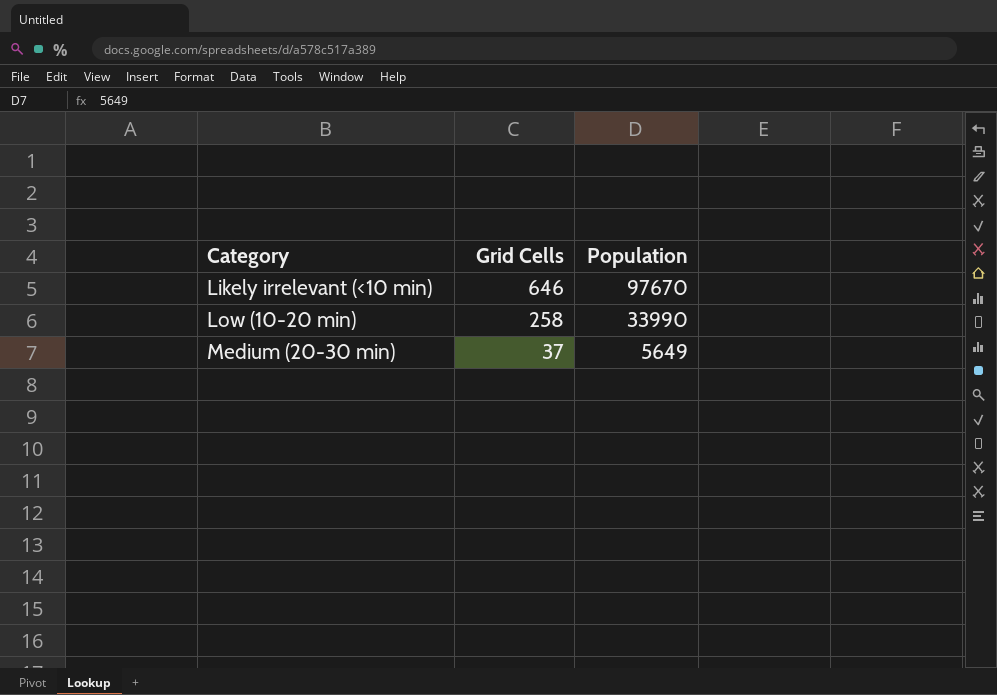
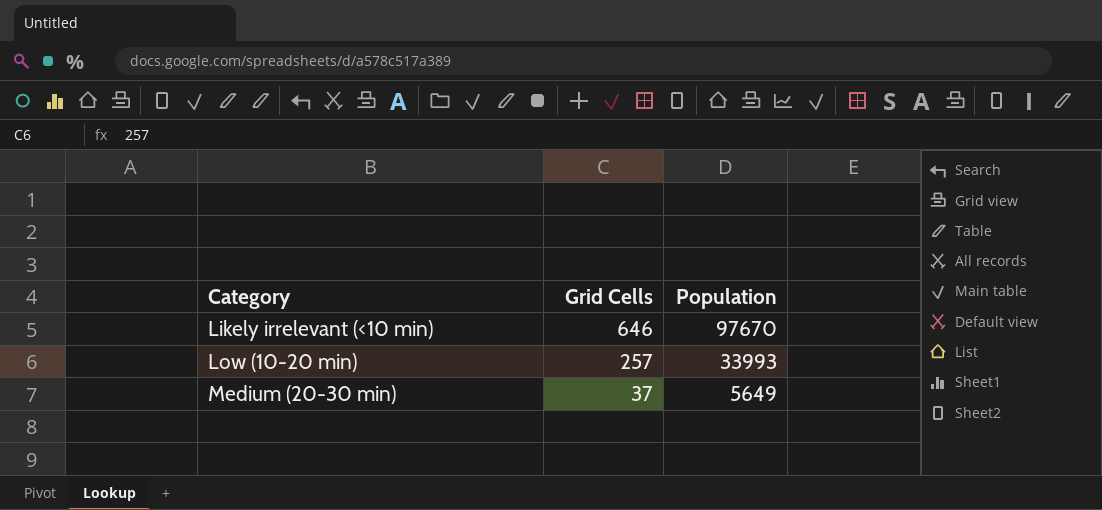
Low (10-20 min) | Grid Cells: 258 -> 257
Low (10-20 min) | Population: 33990 -> 33993

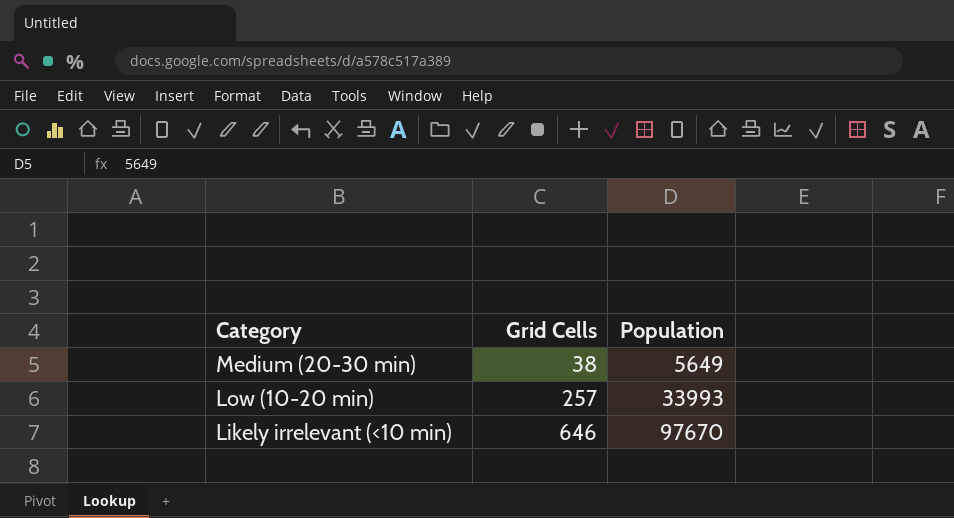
row order: Category ascending -> Category descending
Medium (20-30 min) | Grid Cells: 37 -> 38

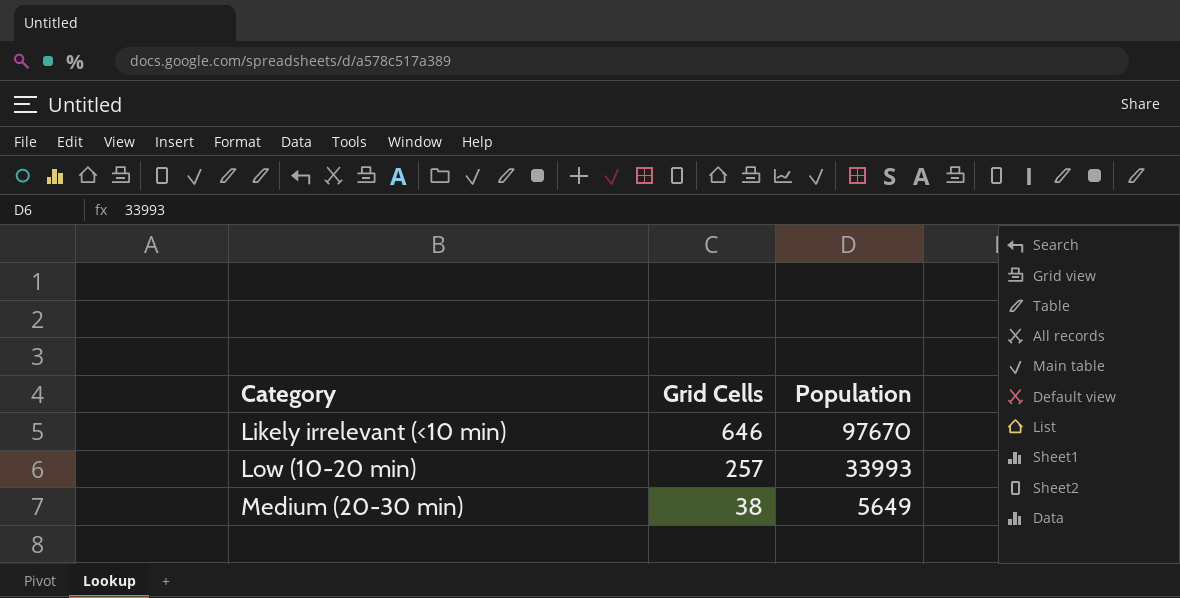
row order: Category descending -> Category ascending

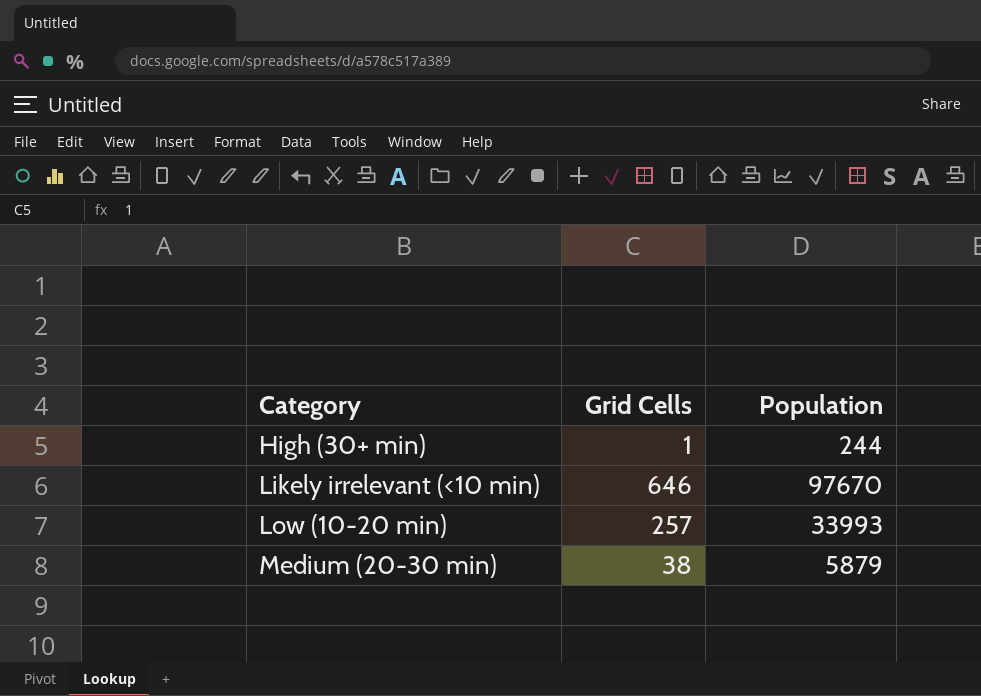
row High (30+ min): none -> 1 | 244
Medium (20-30 min) | Population: 5649 -> 5879

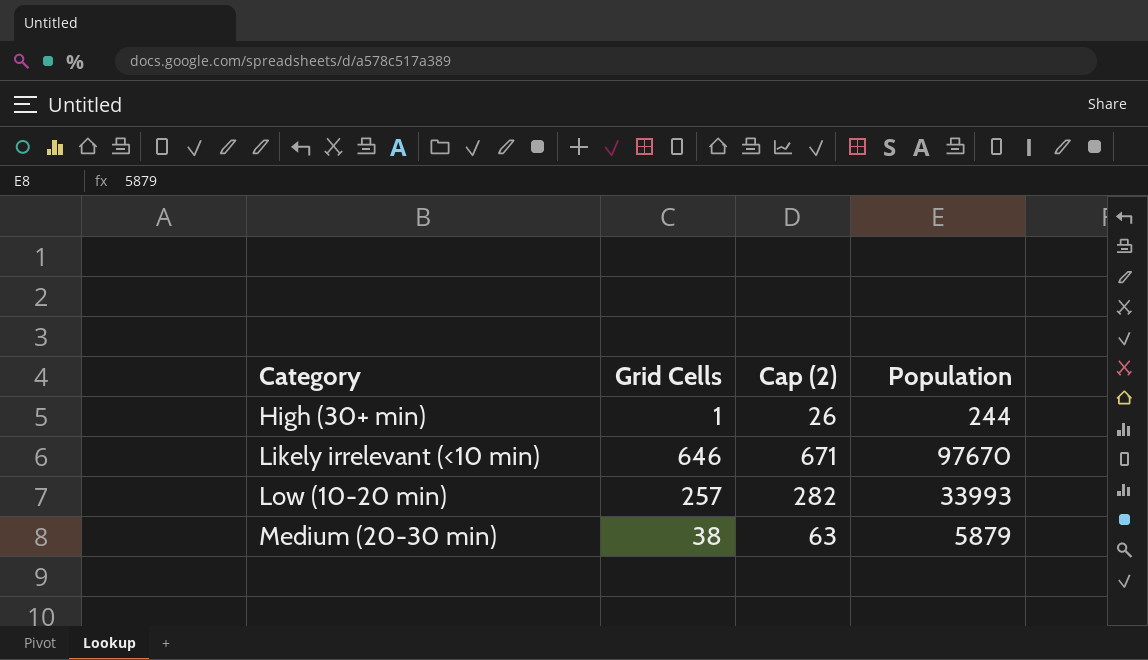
column Cap (2) | formula: none -> [Grid Cells] + 25

